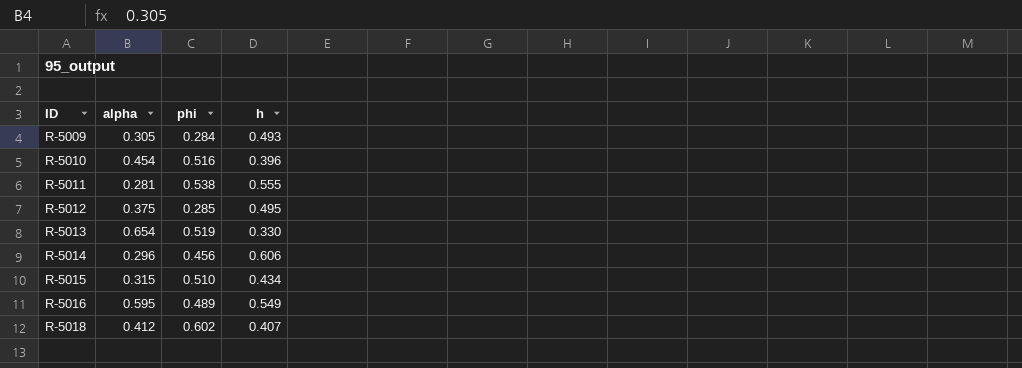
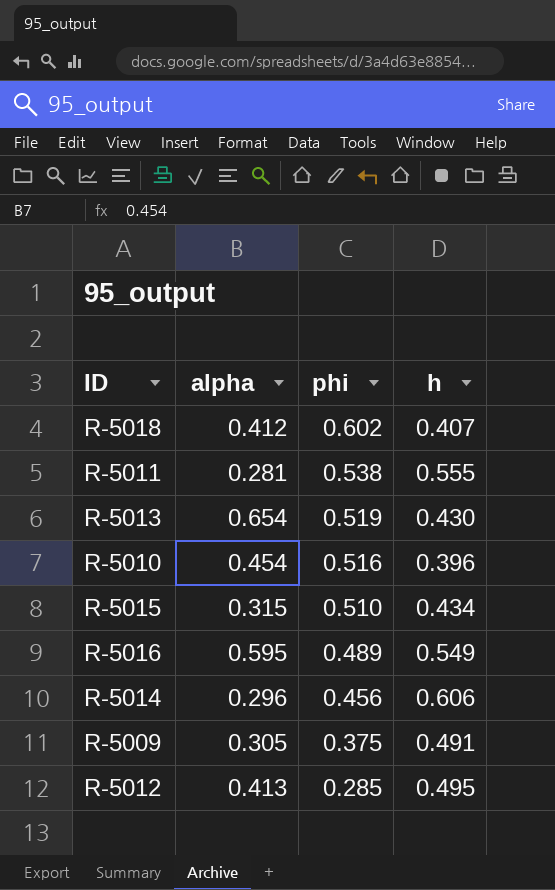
row order: ID ascending -> phi descending
R-5013 | h: 0.330 -> 0.430
R-5009 | phi: 0.284 -> 0.375
R-5009 | h: 0.493 -> 0.491
R-5012 | alpha: 0.375 -> 0.413

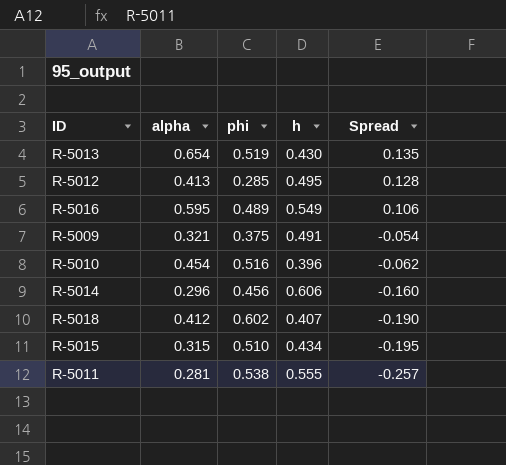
row order: phi descending -> Spread descending
column Spread | formula: none -> [alpha] - [phi]
R-5009 | alpha: 0.305 -> 0.321

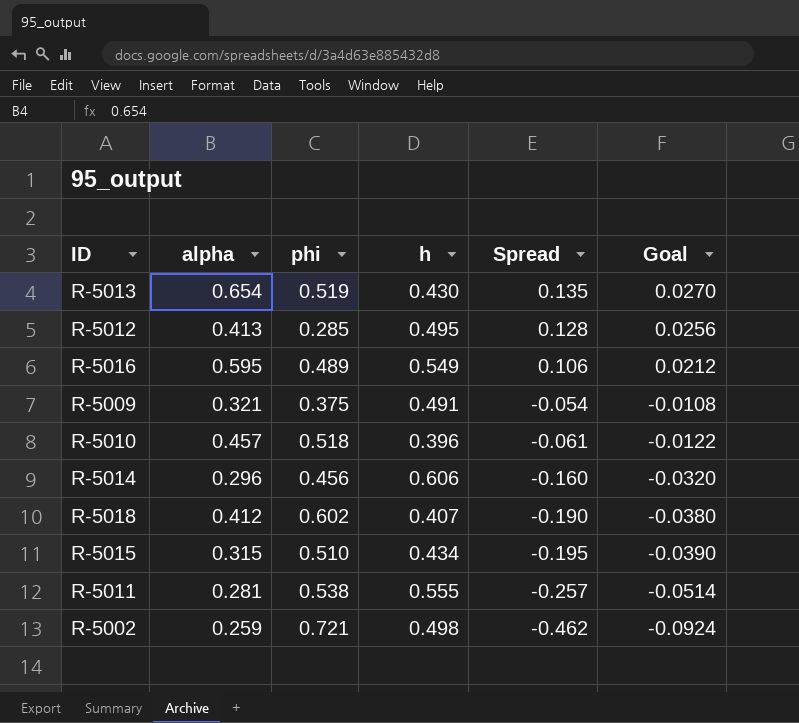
column Goal | formula: none -> [Spread] * 0.2
R-5010 | alpha: 0.454 -> 0.457
R-5010 | phi: 0.516 -> 0.518
R-5010 | Spread: -0.062 -> -0.061
row R-5002: none -> 0.259 | 0.721 | 0.498 | -0.462 | -0.0924

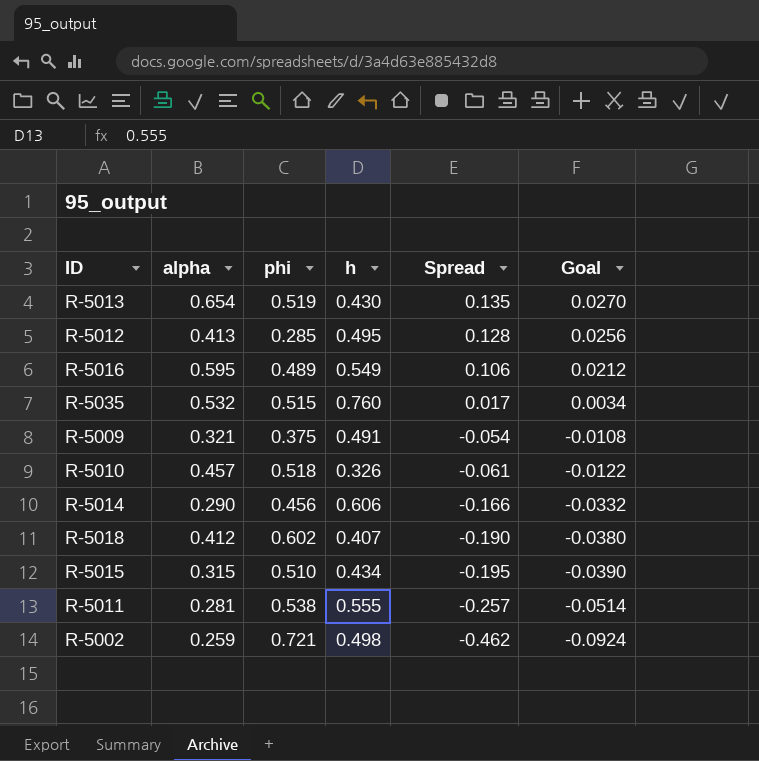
row R-5035: none -> 0.532 | 0.515 | 0.760 | 0.017 | 0.0034
R-5010 | h: 0.396 -> 0.326
R-5014 | alpha: 0.296 -> 0.290
R-5014 | Spread: -0.160 -> -0.166
R-5014 | Goal: -0.0320 -> -0.0332

